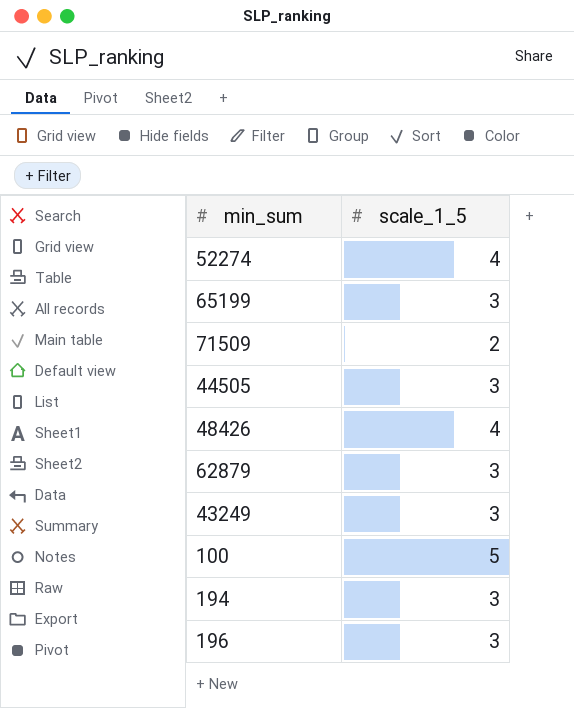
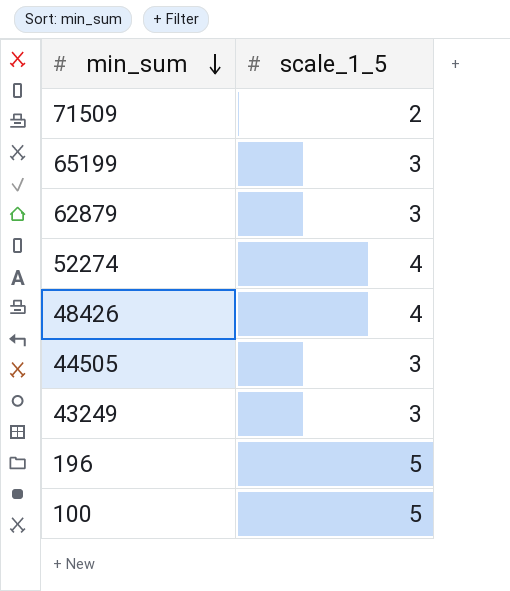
row order: none -> min_sum descending
row 194: 3 -> none
196 | scale_1_5: 3 -> 5

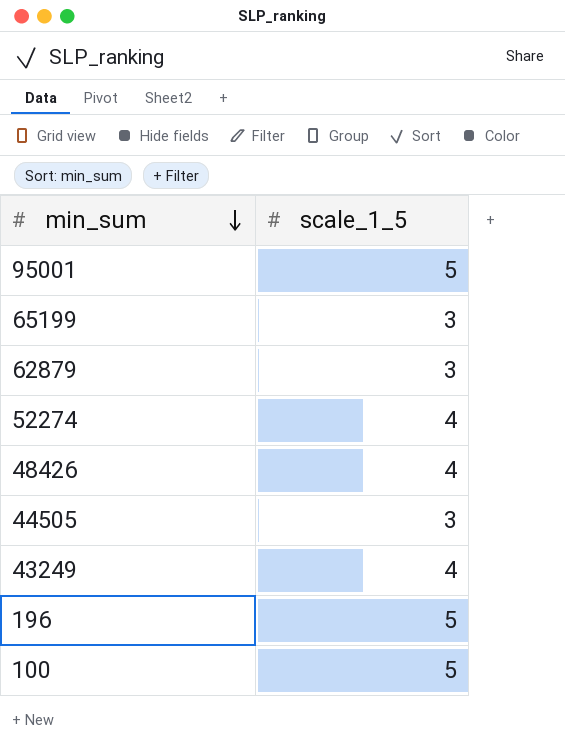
row 71509: 2 -> none
row 95001: none -> 5
43249 | scale_1_5: 3 -> 4

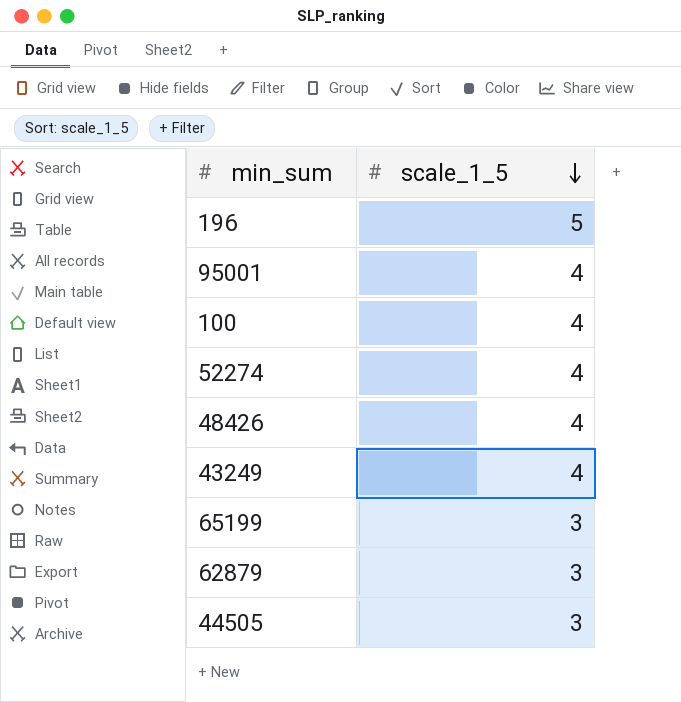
row order: min_sum descending -> scale_1_5 descending
95001 | scale_1_5: 5 -> 4
100 | scale_1_5: 5 -> 4

